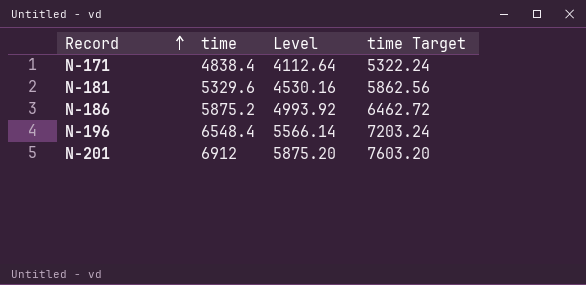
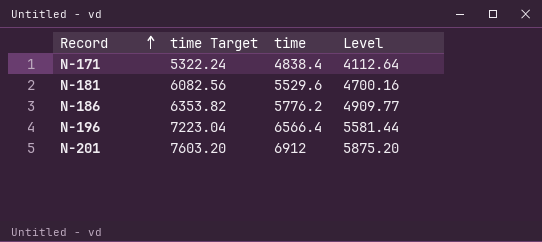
column time Target | position: 4 -> 2
N-181 | time Target: 5862.56 -> 6082.56
N-181 | time: 5329.6 -> 5529.6
N-181 | Level: 4530.16 -> 4700.16
N-186 | time Target: 6462.72 -> 6353.82
N-186 | time: 5875.2 -> 5776.2
N-186 | Level: 4993.92 -> 4909.77
N-196 | time Target: 7203.24 -> 7223.04
N-196 | time: 6548.4 -> 6566.4
N-196 | Level: 5566.14 -> 5581.44

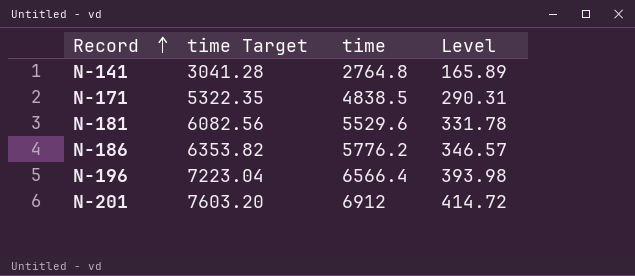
column Level | formula: [time] * 0.85 -> [time] * 0.06
row N-141: none -> 3041.28 | 2764.8 | 165.89
N-171 | time Target: 5322.24 -> 5322.35
N-171 | time: 4838.4 -> 4838.5

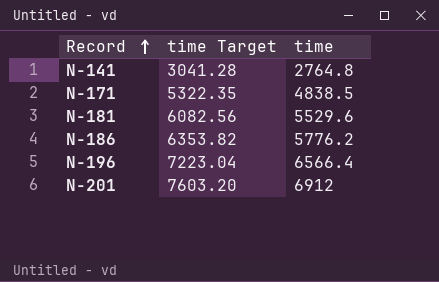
column Level | formula: [time] * 0.06 -> none

